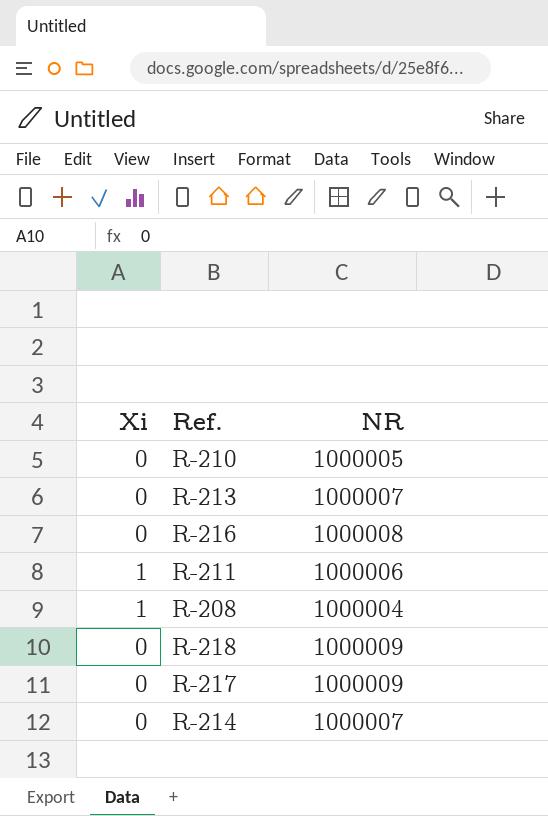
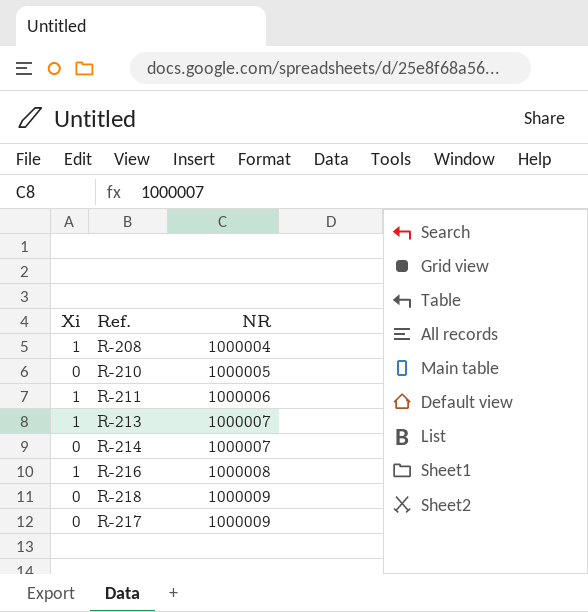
row order: none -> NR ascending
R-213 | Xi: 0 -> 1
R-216 | Xi: 0 -> 1

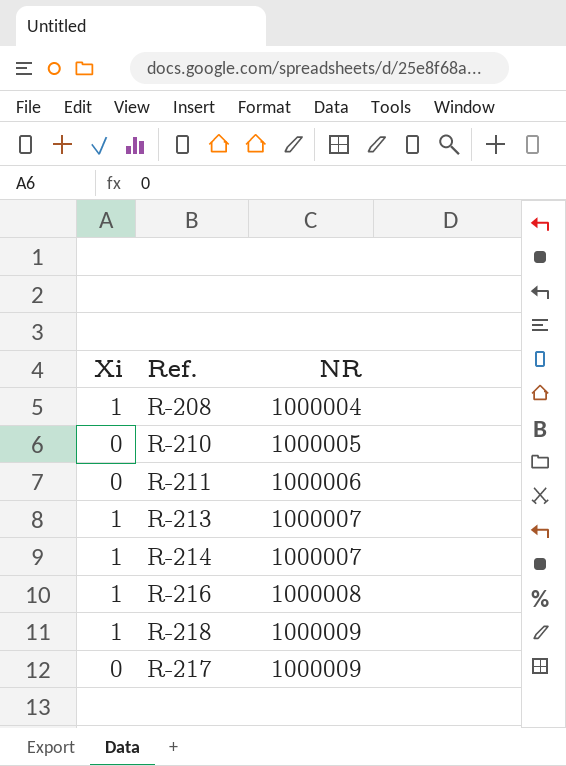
R-211 | Xi: 1 -> 0
R-214 | Xi: 0 -> 1
R-218 | Xi: 0 -> 1

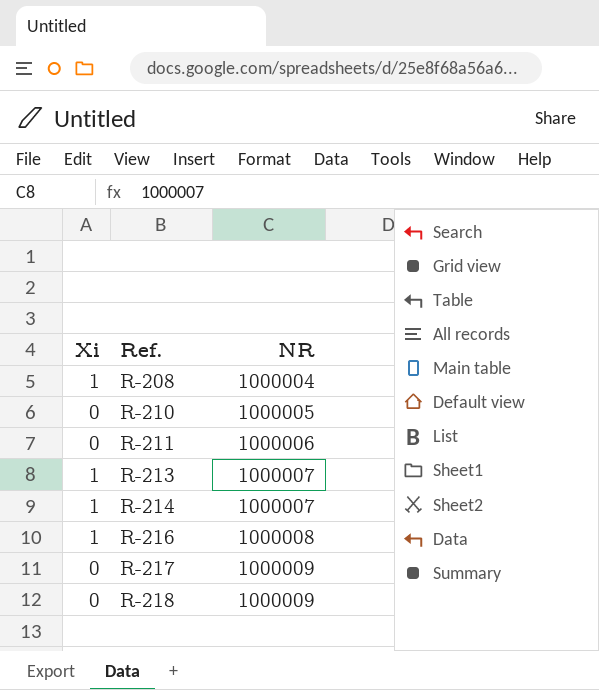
row order: NR ascending -> Ref. ascending
R-218 | Xi: 1 -> 0

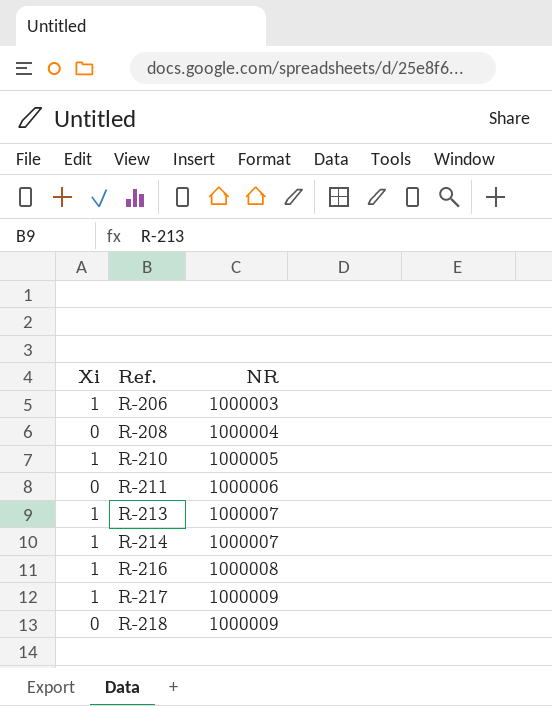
row R-206: none -> 1 | 1000003
R-208 | Xi: 1 -> 0
R-210 | Xi: 0 -> 1
R-217 | Xi: 0 -> 1

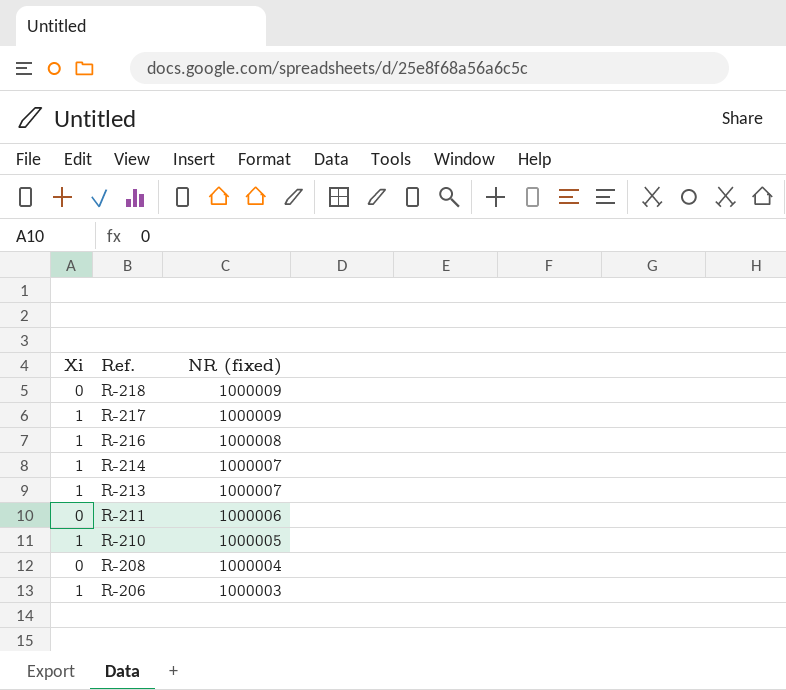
row order: Ref. ascending -> Ref. descending
column name: NR -> NR (fixed)

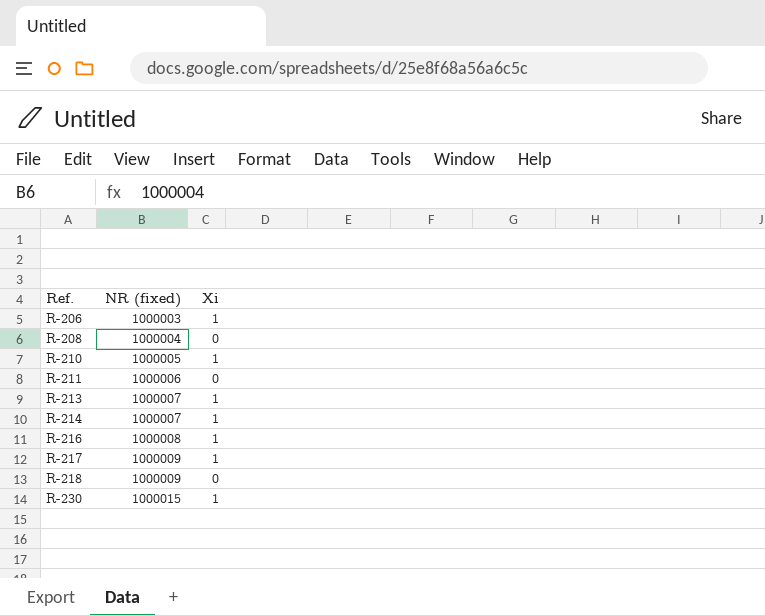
row order: Ref. descending -> Ref. ascending
column Xi | position: 1 -> 3
row R-230: none -> 1000015 | 1

